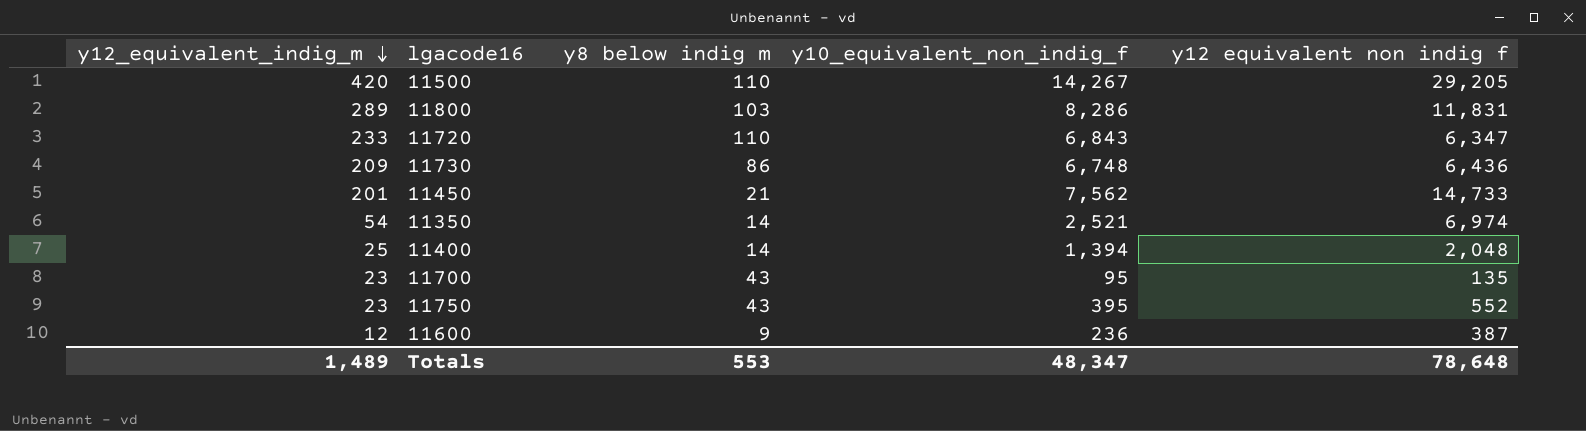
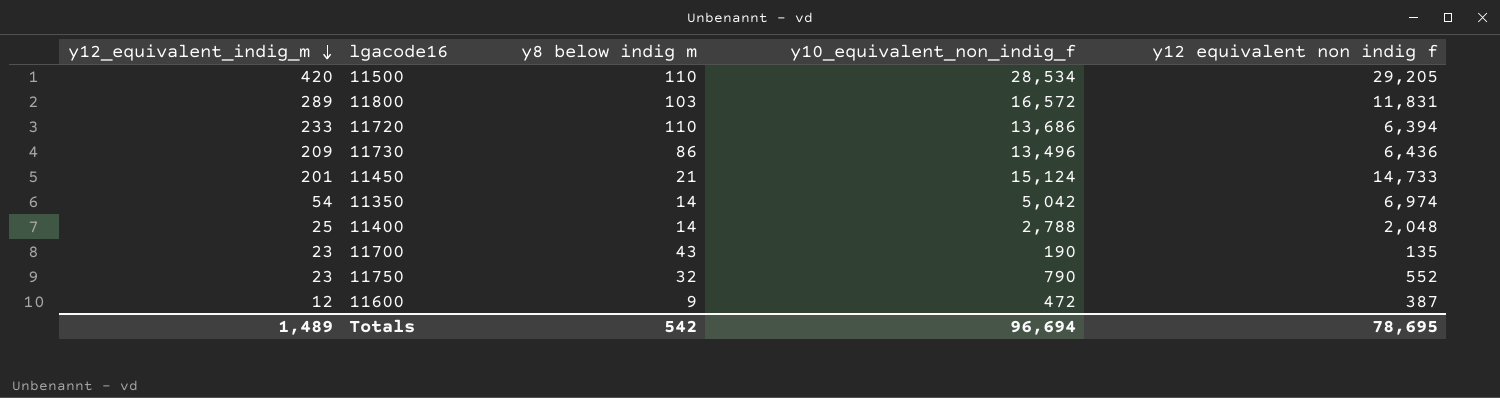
11500 | y10_equivalent_non_indig_f: 14,267 -> 28,534
11800 | y10_equivalent_non_indig_f: 8,286 -> 16,572
11720 | y10_equivalent_non_indig_f: 6,843 -> 13,686
11720 | y12 equivalent non indig f: 6,347 -> 6,394
11730 | y10_equivalent_non_indig_f: 6,748 -> 13,496
11450 | y10_equivalent_non_indig_f: 7,562 -> 15,124
11350 | y10_equivalent_non_indig_f: 2,521 -> 5,042
11400 | y10_equivalent_non_indig_f: 1,394 -> 2,788
11700 | y10_equivalent_non_indig_f: 95 -> 190
11750 | y8 below indig m: 43 -> 32
11750 | y10_equivalent_non_indig_f: 395 -> 790
11600 | y10_equivalent_non_indig_f: 236 -> 472
Totals | y8 below indig m: 553 -> 542
Totals | y10_equivalent_non_indig_f: 48,347 -> 96,694
Totals | y12 equivalent non indig f: 78,648 -> 78,695

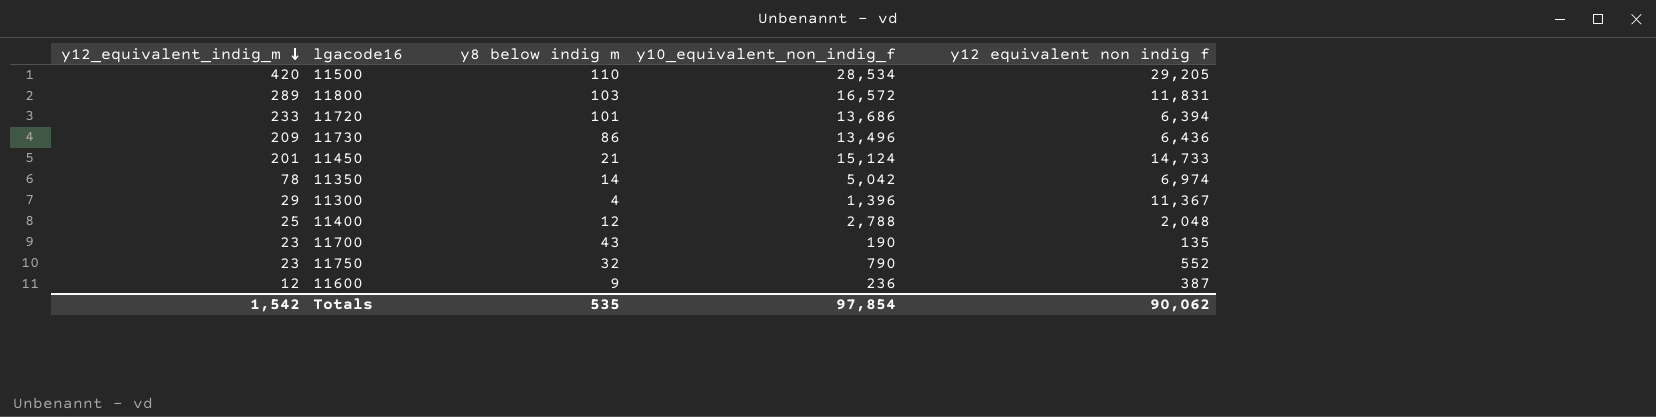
11720 | y8 below indig m: 110 -> 101
11350 | y12_equivalent_indig_m: 54 -> 78
row 11300: none -> 29 | 4 | 1,396 | 11,367
11400 | y8 below indig m: 14 -> 12
11600 | y10_equivalent_non_indig_f: 472 -> 236
Totals | y12_equivalent_indig_m: 1,489 -> 1,542
Totals | y8 below indig m: 542 -> 535
Totals | y10_equivalent_non_indig_f: 96,694 -> 97,854
Totals | y12 equivalent non indig f: 78,695 -> 90,062

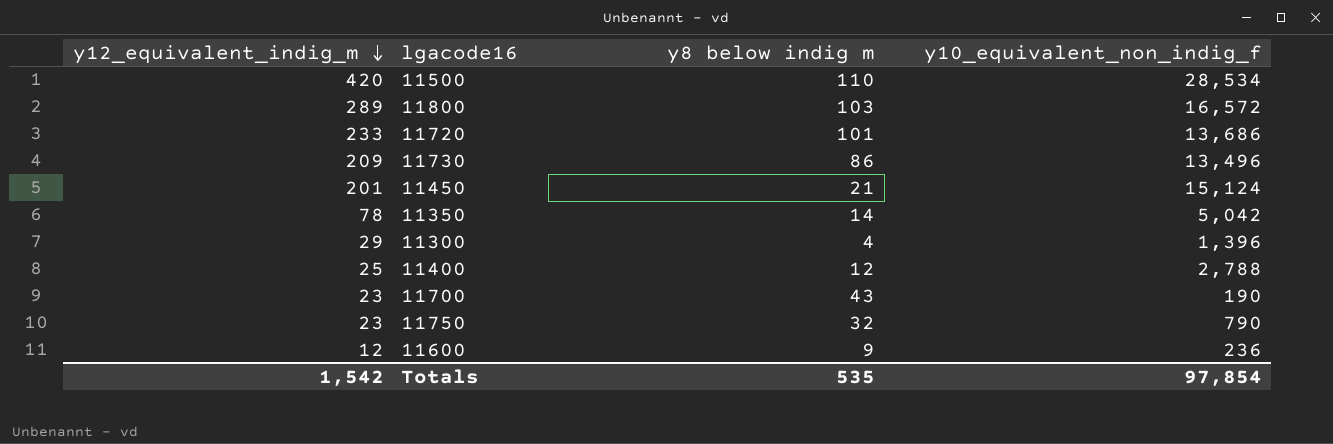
column y12 equivalent non indig f | position: 5 -> none

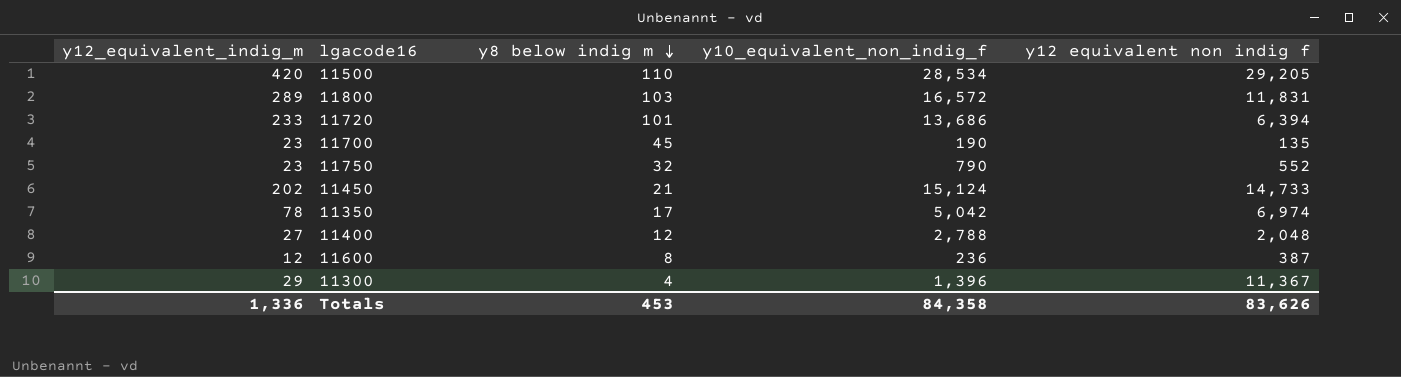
row order: y12_equivalent_indig_m descending -> y8 below indig m descending
column y12 equivalent non indig f | position: none -> 5
row 11730: 209 | 86 | 13,496 -> none
11700 | y8 below indig m: 43 -> 45
11450 | y12_equivalent_indig_m: 201 -> 202
11350 | y8 below indig m: 14 -> 17
11400 | y12_equivalent_indig_m: 25 -> 27
11600 | y8 below indig m: 9 -> 8
Totals | y12_equivalent_indig_m: 1,542 -> 1,336
Totals | y8 below indig m: 535 -> 453
Totals | y10_equivalent_non_indig_f: 97,854 -> 84,358

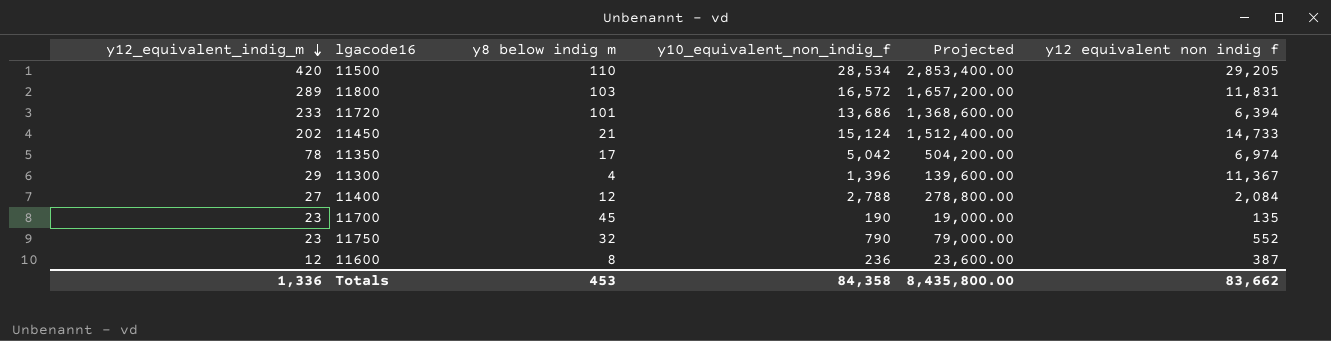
row order: y8 below indig m descending -> y12_equivalent_indig_m descending
column Projected | formula: none -> [y10_equivalent_non_indig_f] * 100
11400 | y12 equivalent non indig f: 2,048 -> 2,084
Totals | y12 equivalent non indig f: 83,626 -> 83,662

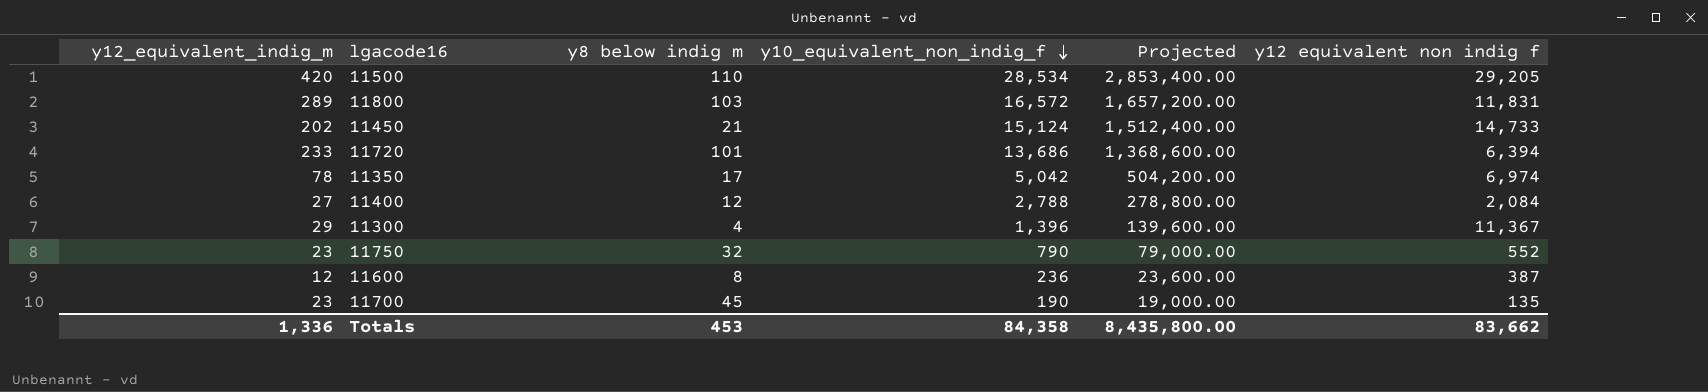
row order: y12_equivalent_indig_m descending -> y10_equivalent_non_indig_f descending

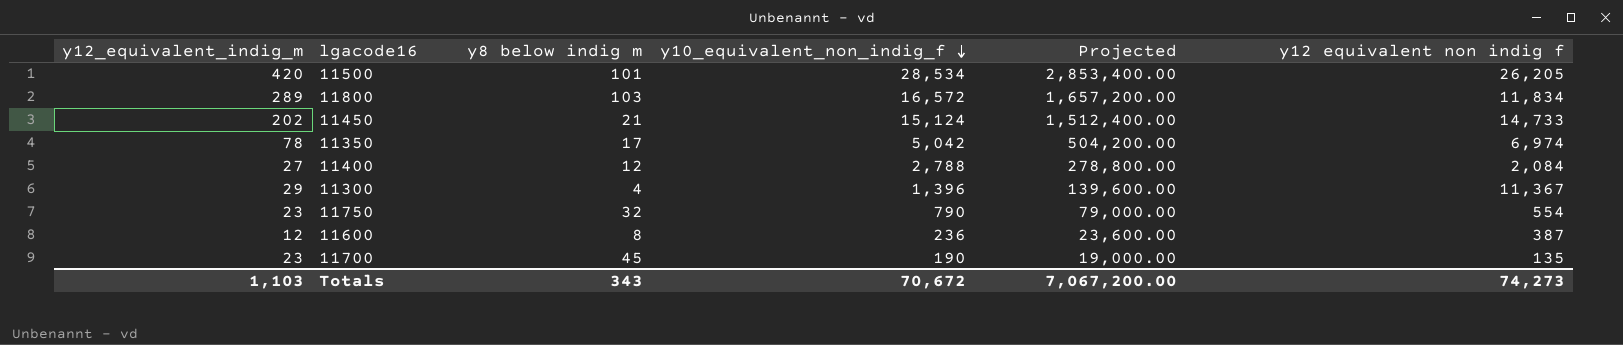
row 11720: 233 | 101 | 13,686 | 1,368,600.00 | 6,394 -> none
11500 | y8 below indig m: 110 -> 101
11500 | y12 equivalent non indig f: 29,205 -> 26,205
11800 | y12 equivalent non indig f: 11,831 -> 11,834
11750 | y12 equivalent non indig f: 552 -> 554
Totals | y12_equivalent_indig_m: 1,336 -> 1,103
Totals | y8 below indig m: 453 -> 343
Totals | y10_equivalent_non_indig_f: 84,358 -> 70,672
Totals | Projected: 8,435,800.00 -> 7,067,200.00
Totals | y12 equivalent non indig f: 83,662 -> 74,273

